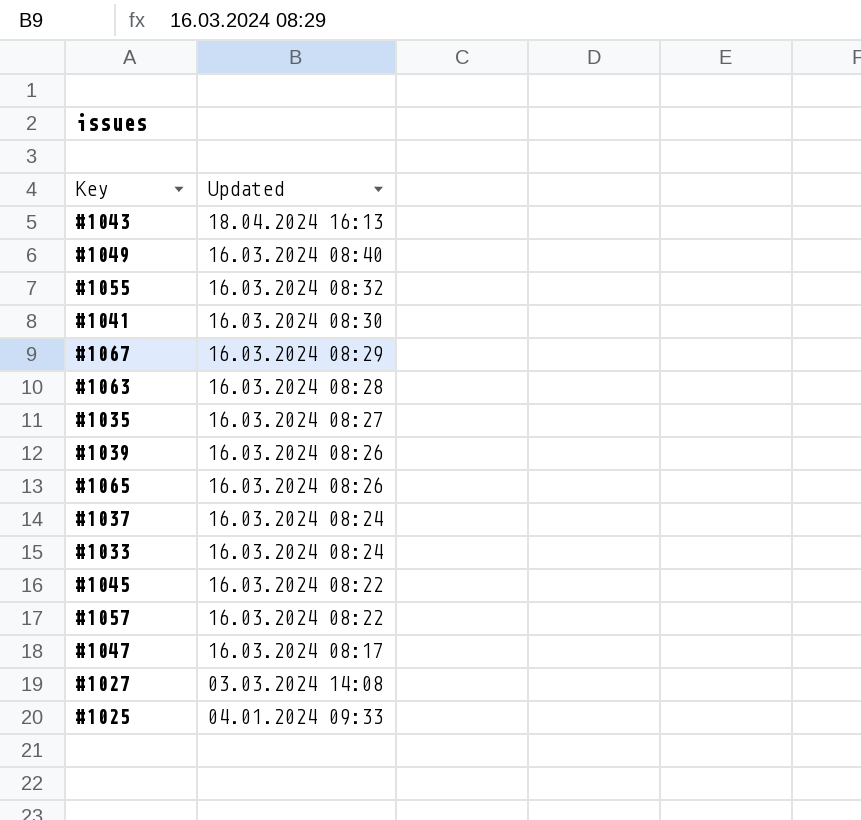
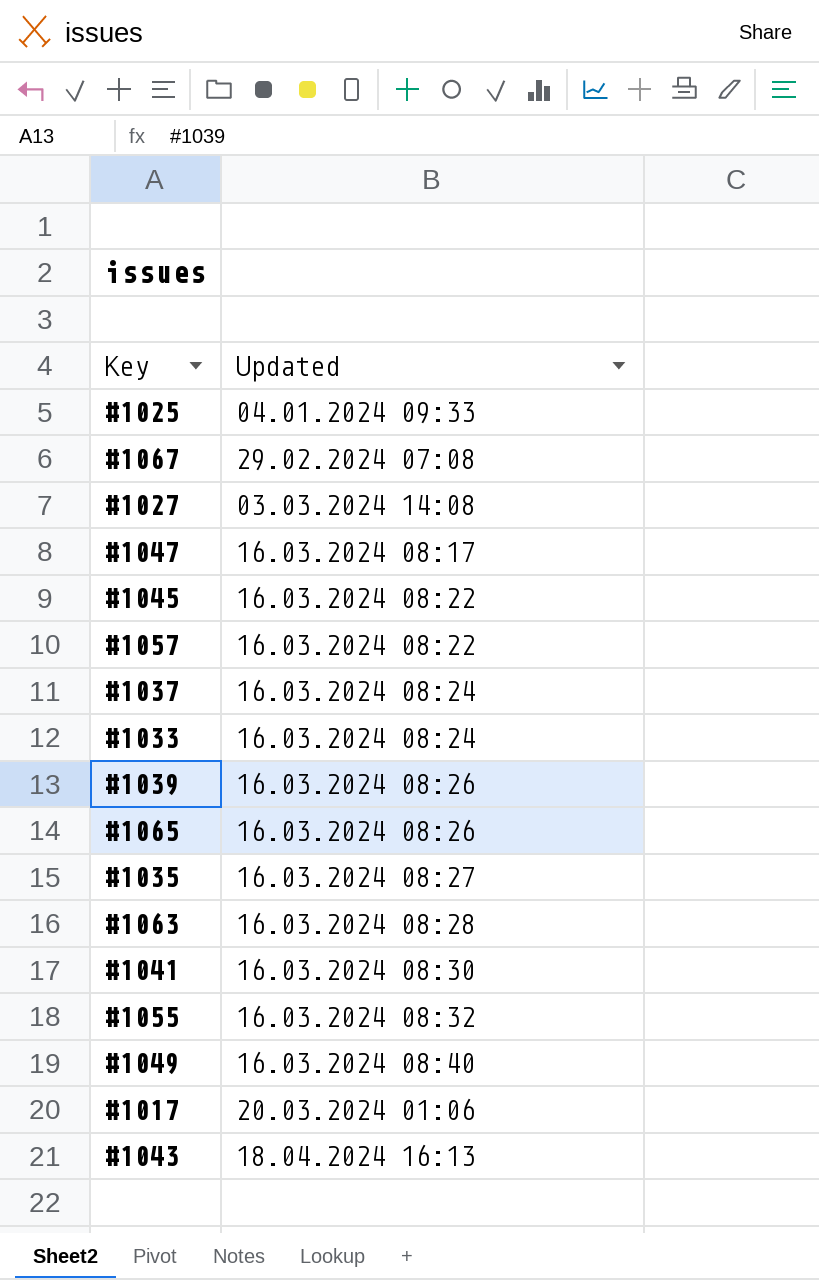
row order: Updated descending -> Updated ascending
#1067 | Updated: 16.03.2024 08:29 -> 29.02.2024 07:08
row #1017: none -> 20.03.2024 01:06

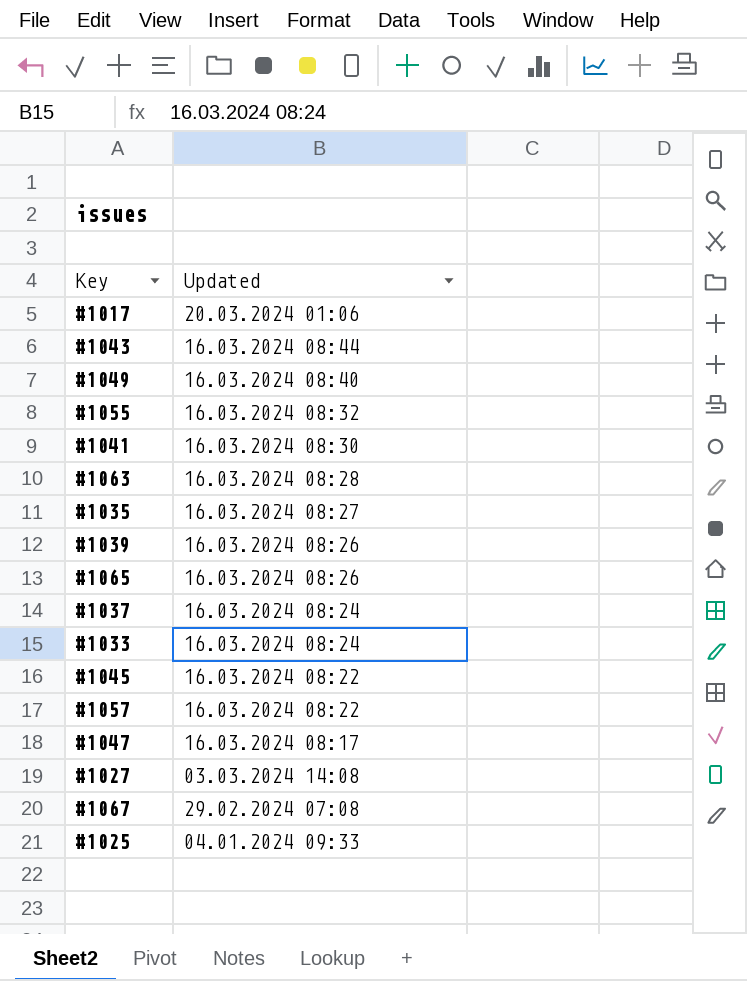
row order: Updated ascending -> Updated descending
#1043 | Updated: 18.04.2024 16:13 -> 16.03.2024 08:44

